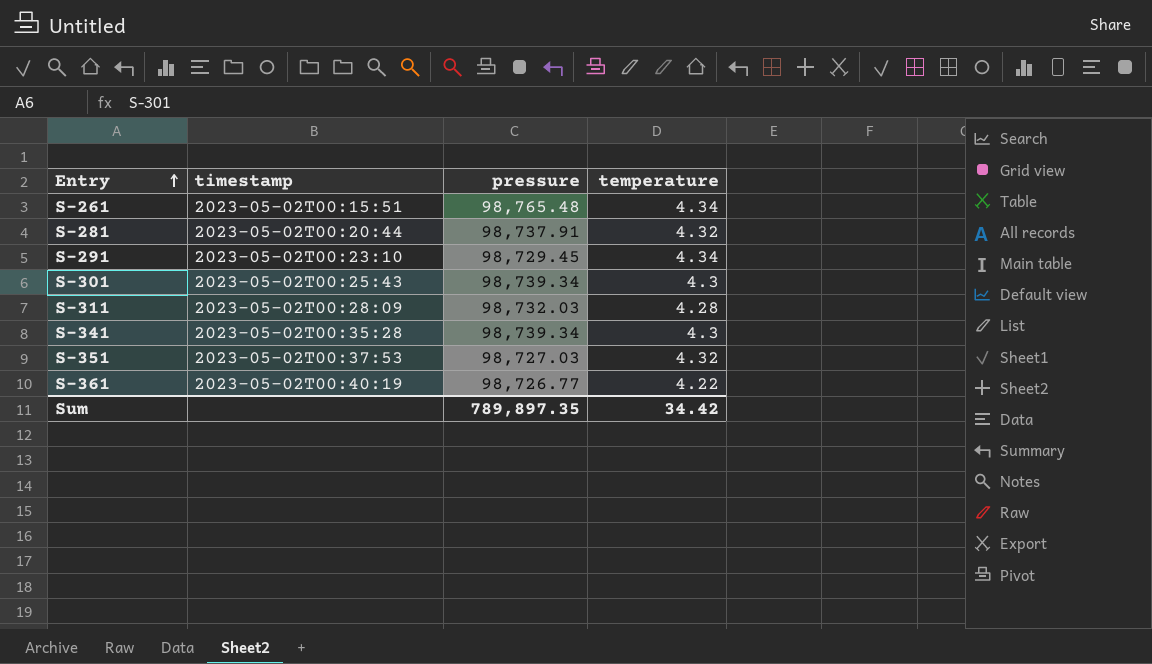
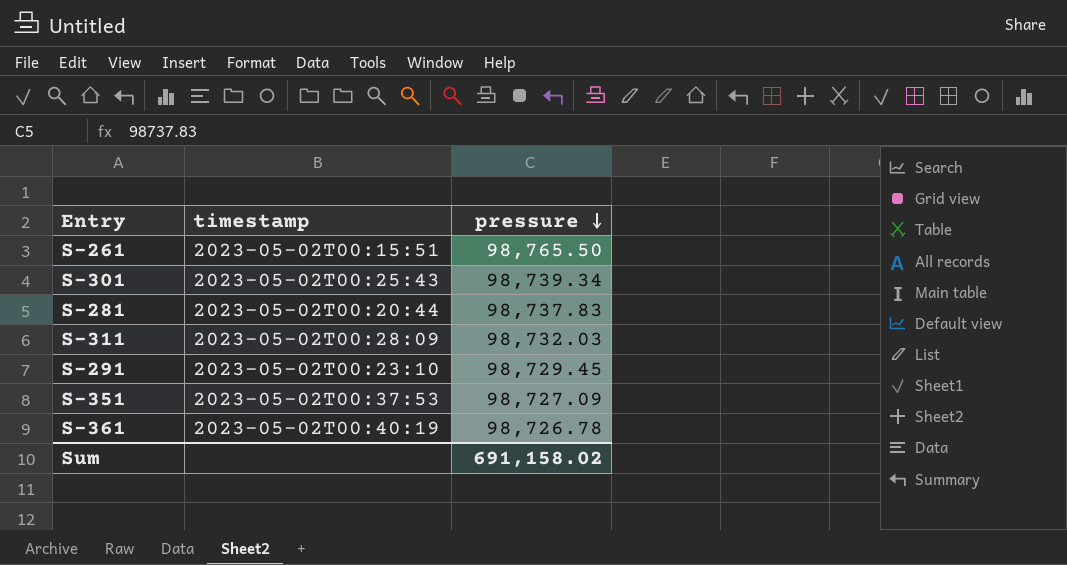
row order: Entry ascending -> pressure descending
column temperature | position: 4 -> none
row S-341: 2023-05-02T00:35:28 | 98,739.34 | 4.3 -> none
S-261 | pressure: 98,765.48 -> 98,765.50
S-281 | pressure: 98,737.91 -> 98,737.83
S-351 | pressure: 98,727.03 -> 98,727.09
S-361 | pressure: 98,726.77 -> 98,726.78
Sum | pressure: 789,897.35 -> 691,158.02

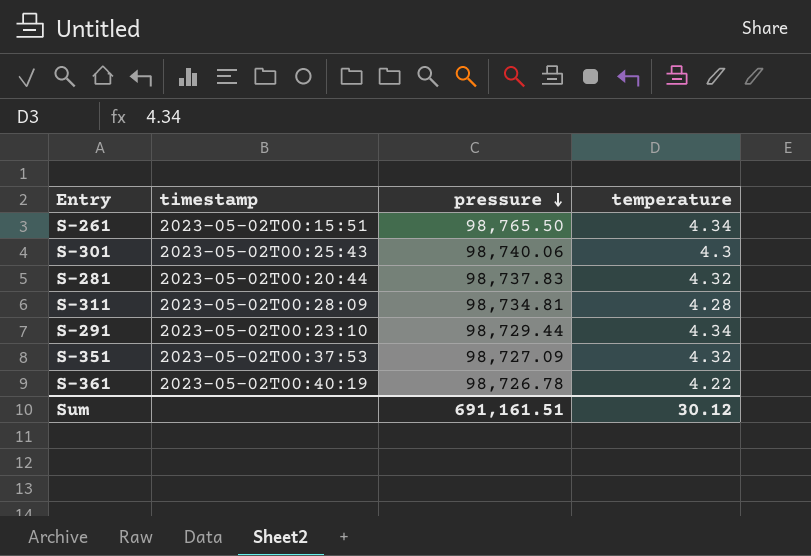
column temperature | position: none -> 4
S-301 | pressure: 98,739.34 -> 98,740.06
S-311 | pressure: 98,732.03 -> 98,734.81
S-291 | pressure: 98,729.45 -> 98,729.44
Sum | pressure: 691,158.02 -> 691,161.51

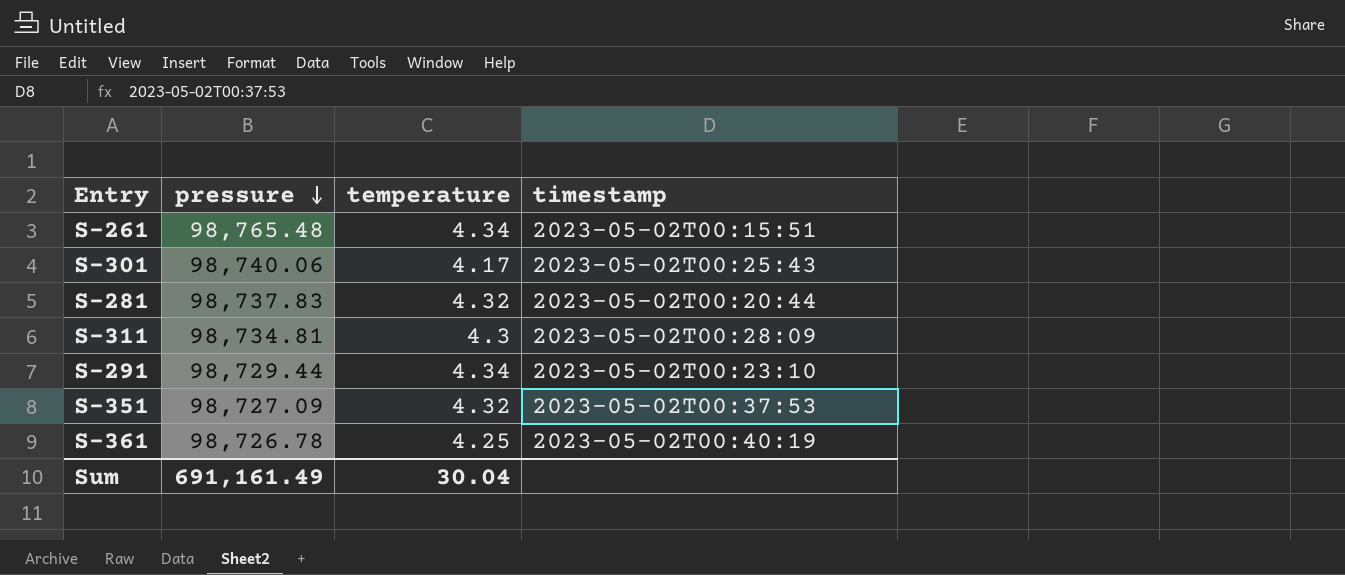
column timestamp | position: 2 -> 4
S-261 | pressure: 98,765.50 -> 98,765.48
S-301 | temperature: 4.3 -> 4.17
S-311 | temperature: 4.28 -> 4.3
S-361 | temperature: 4.22 -> 4.25
Sum | pressure: 691,161.51 -> 691,161.49
Sum | temperature: 30.12 -> 30.04

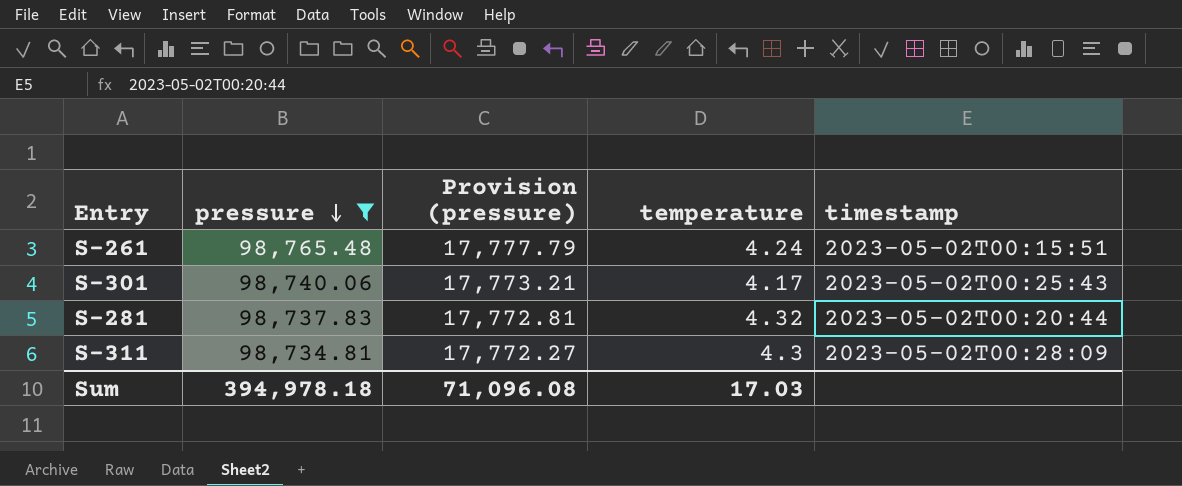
filter: none -> pressure >= 98,734.81
column Provision (pressure) | formula: none -> [pressure] * 0.18
S-261 | temperature: 4.34 -> 4.24
Sum | pressure: 691,161.49 -> 394,978.18
Sum | temperature: 30.04 -> 17.03

